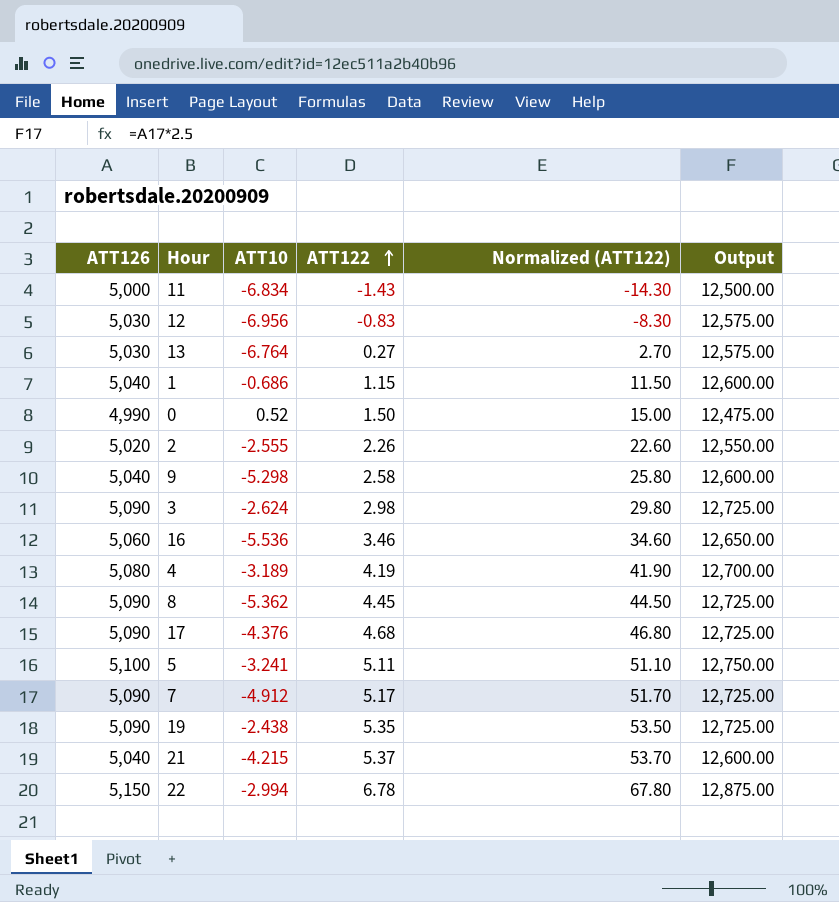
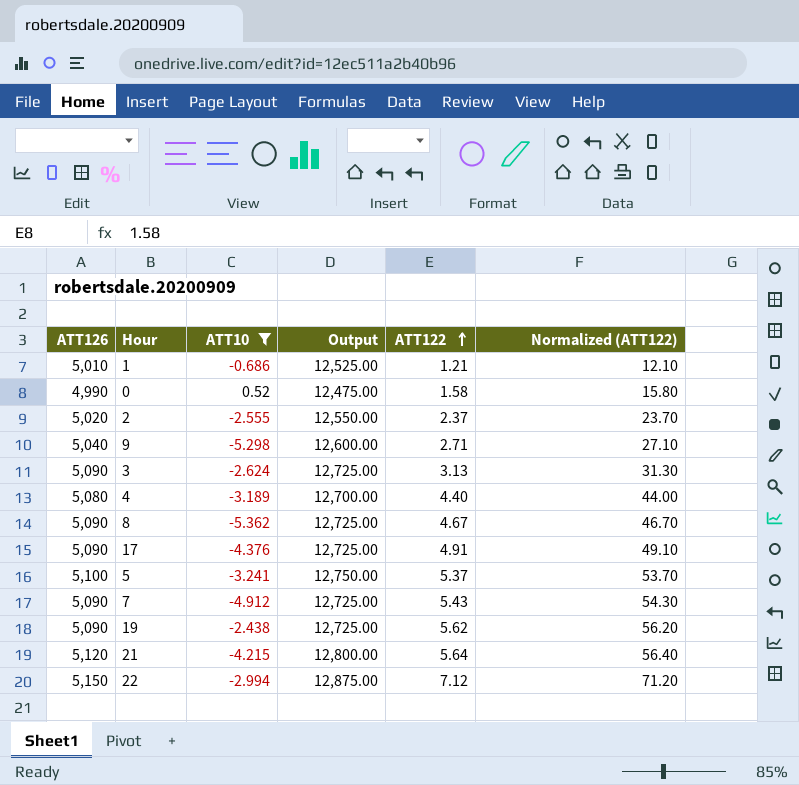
filter: none -> ATT10 >= -5.362
column Output | position: 6 -> 4
1 | ATT126: 5,040 -> 5,010
1 | Output: 12,600.00 -> 12,525.00
1 | ATT122: 1.15 -> 1.21
1 | Normalized (ATT122): 11.50 -> 12.10
0 | ATT122: 1.50 -> 1.58
0 | Normalized (ATT122): 15.00 -> 15.80
2 | ATT122: 2.26 -> 2.37
2 | Normalized (ATT122): 22.60 -> 23.70
9 | ATT122: 2.58 -> 2.71
9 | Normalized (ATT122): 25.80 -> 27.10
3 | ATT122: 2.98 -> 3.13
3 | Normalized (ATT122): 29.80 -> 31.30
4 | ATT122: 4.19 -> 4.40
4 | Normalized (ATT122): 41.90 -> 44.00
8 | ATT122: 4.45 -> 4.67
8 | Normalized (ATT122): 44.50 -> 46.70
17 | ATT122: 4.68 -> 4.91
17 | Normalized (ATT122): 46.80 -> 49.10
5 | ATT122: 5.11 -> 5.37
5 | Normalized (ATT122): 51.10 -> 53.70
7 | ATT122: 5.17 -> 5.43
7 | Normalized (ATT122): 51.70 -> 54.30
19 | ATT122: 5.35 -> 5.62
19 | Normalized (ATT122): 53.50 -> 56.20
21 | ATT126: 5,040 -> 5,120
21 | Output: 12,600.00 -> 12,800.00
21 | ATT122: 5.37 -> 5.64
21 | Normalized (ATT122): 53.70 -> 56.40
22 | ATT122: 6.78 -> 7.12
22 | Normalized (ATT122): 67.80 -> 71.20

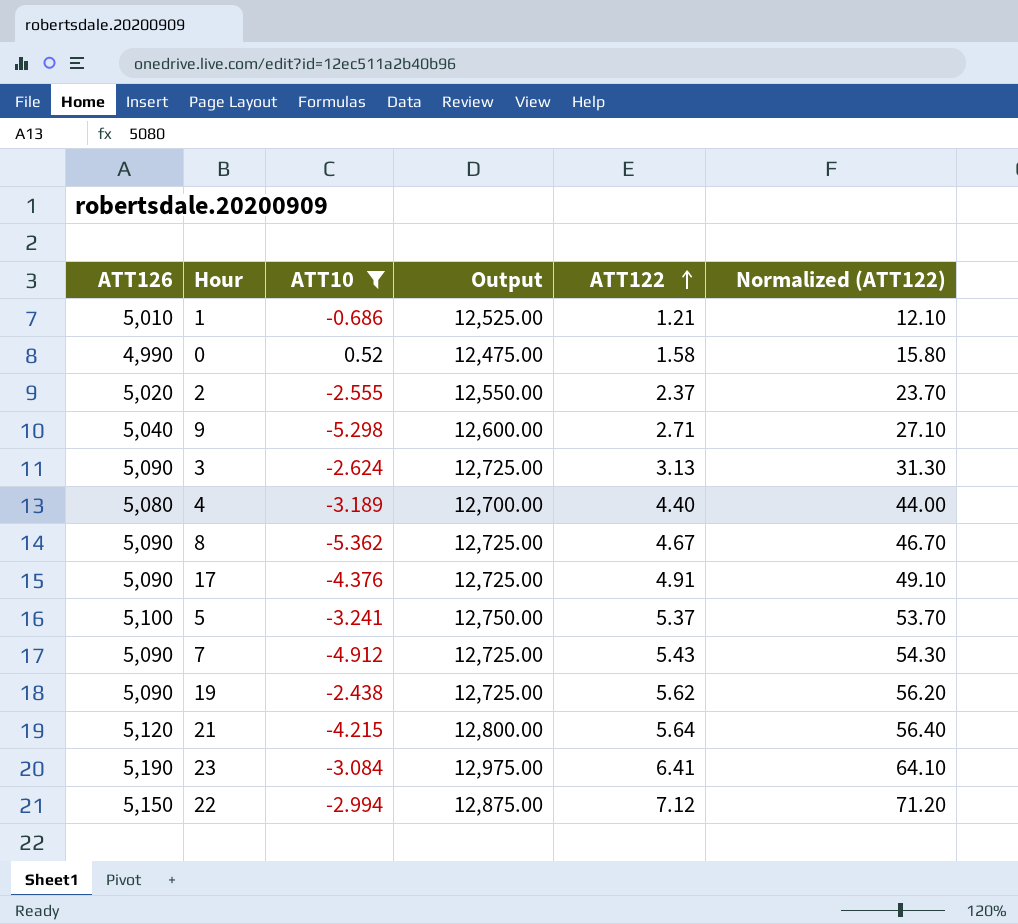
row 23: none -> 5,190 | -3.084 | 12,975.00 | 6.41 | 64.10

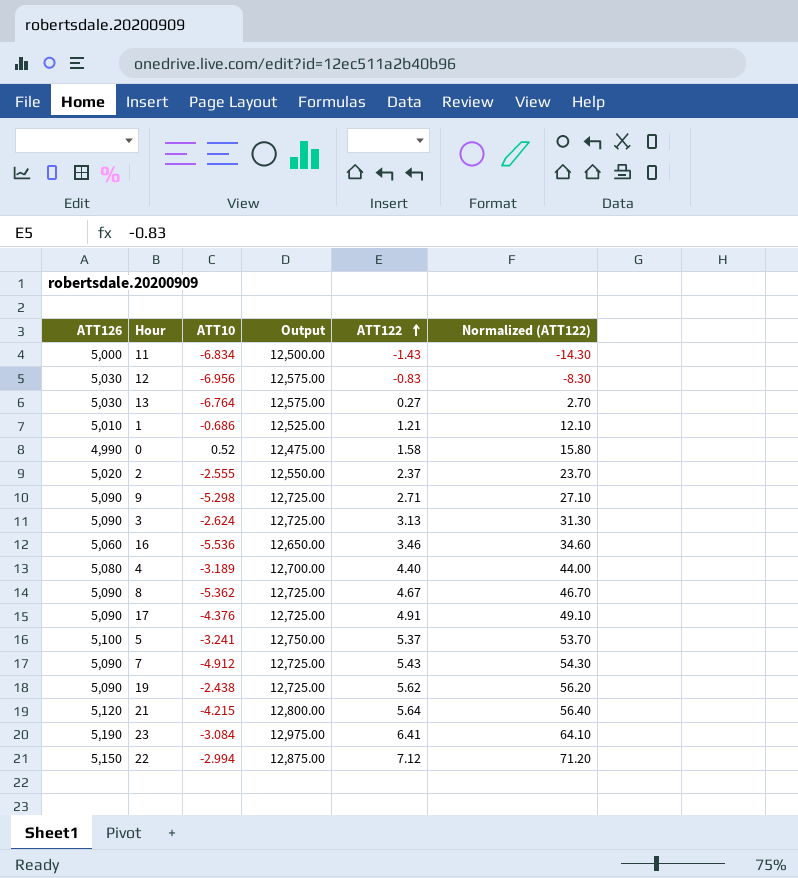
filter: ATT10 >= -5.362 -> none
9 | ATT126: 5,040 -> 5,090
9 | Output: 12,600.00 -> 12,725.00

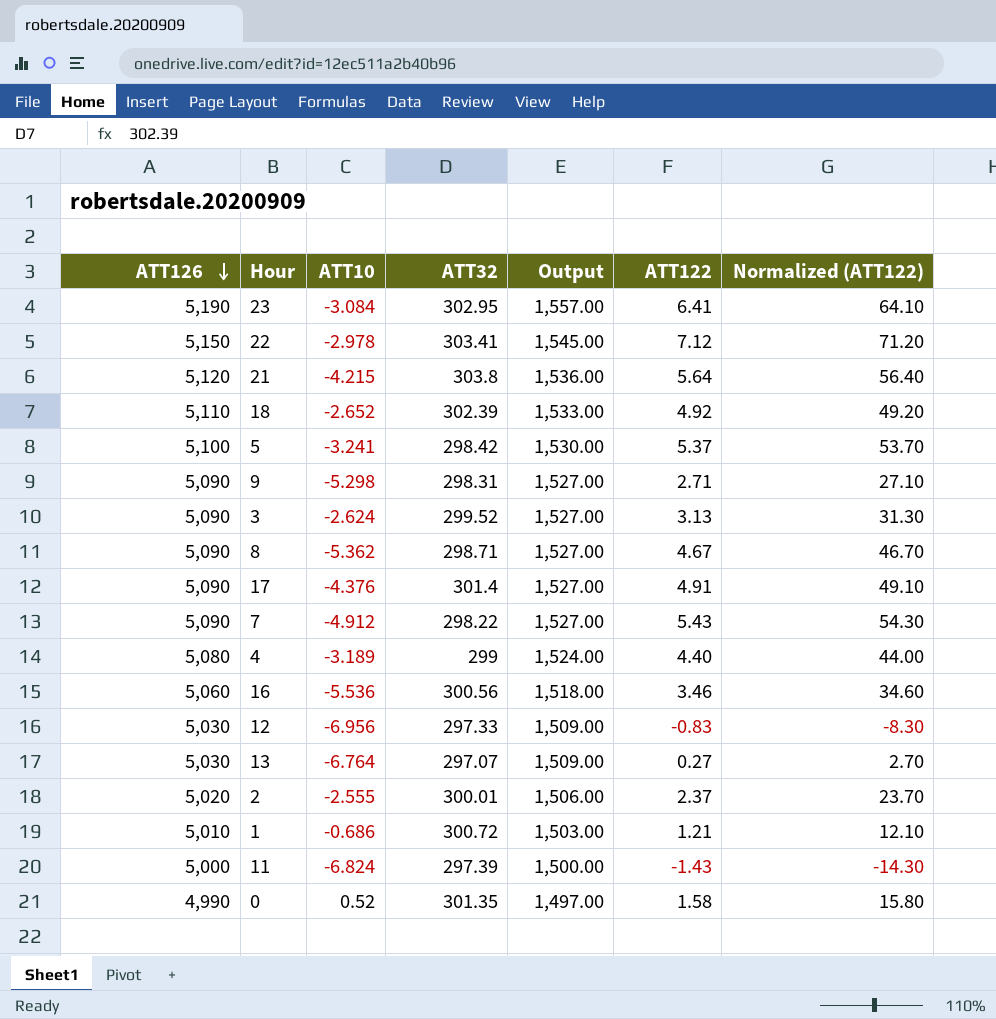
row order: ATT122 ascending -> ATT126 descending
column ATT32 | position: none -> 4
column Output | formula: [ATT126] * 2.5 -> [ATT126] * 0.3
row 19: 5,090 | -2.438 | 12,725.00 | 5.62 | 56.20 -> none
22 | ATT10: -2.994 -> -2.978
row 18: none -> 5,110 | -2.652 | 302.39 | 1,533.00 | 4.92 | 49.20
11 | ATT10: -6.834 -> -6.824

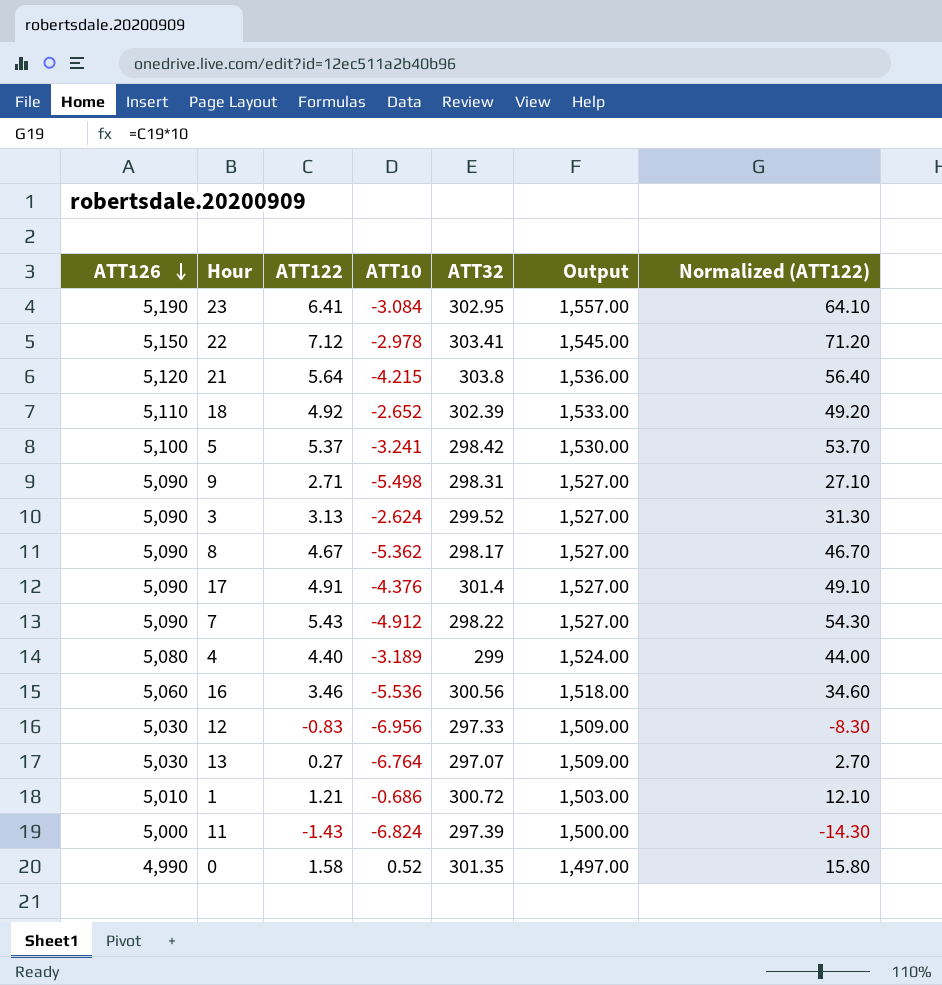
column ATT122 | position: 6 -> 3
row 2: 5,020 | -2.555 | 300.01 | 1,506.00 | 2.37 | 23.70 -> none
9 | ATT10: -5.298 -> -5.498
8 | ATT32: 298.71 -> 298.17

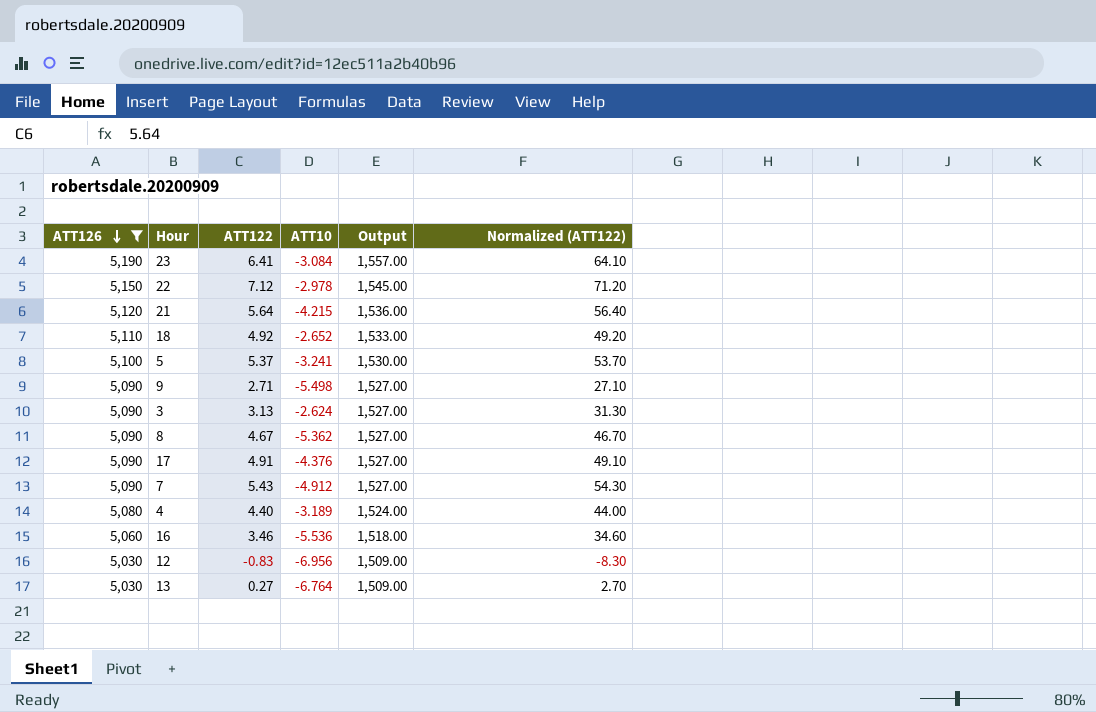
filter: none -> ATT126 >= 5,030
column ATT32 | position: 5 -> none

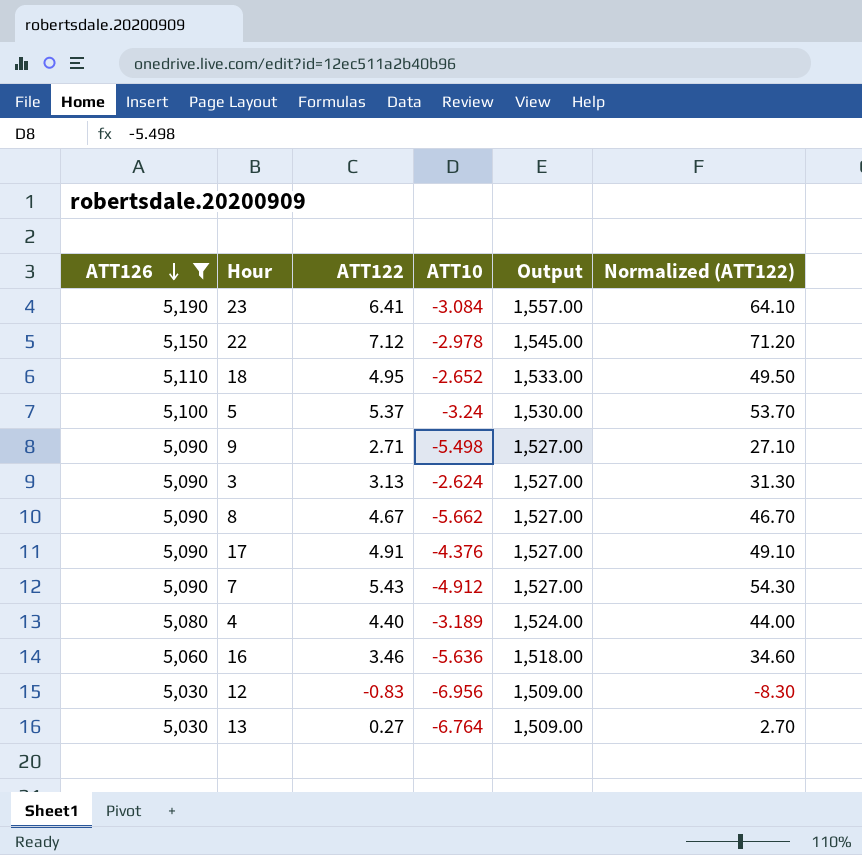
row 21: 5,120 | 5.64 | -4.215 | 1,536.00 | 56.40 -> none
18 | ATT122: 4.92 -> 4.95
18 | Normalized (ATT122): 49.20 -> 49.50
5 | ATT10: -3.241 -> -3.24
8 | ATT10: -5.362 -> -5.662
16 | ATT10: -5.536 -> -5.636

